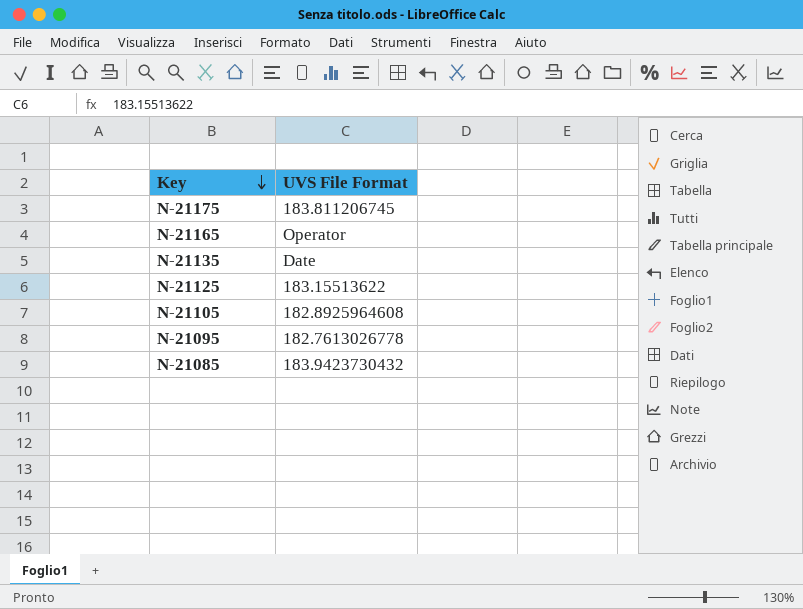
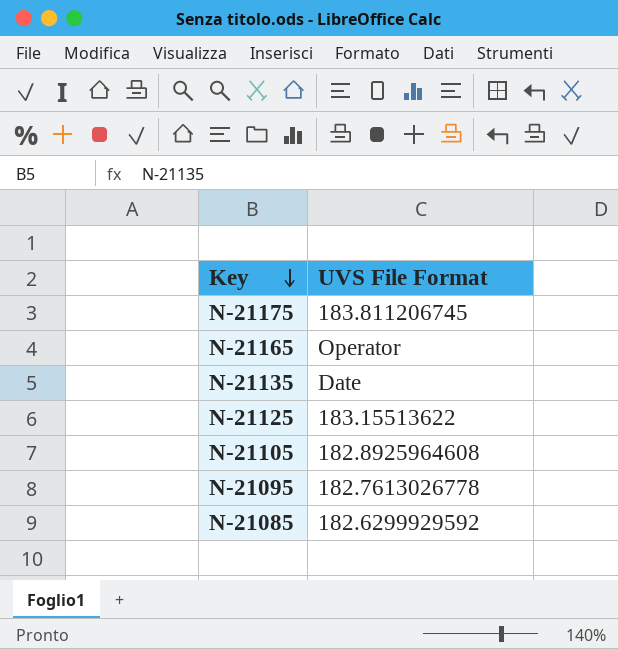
N-21085 | UVS File Format: 183.9423730432 -> 182.6299929592

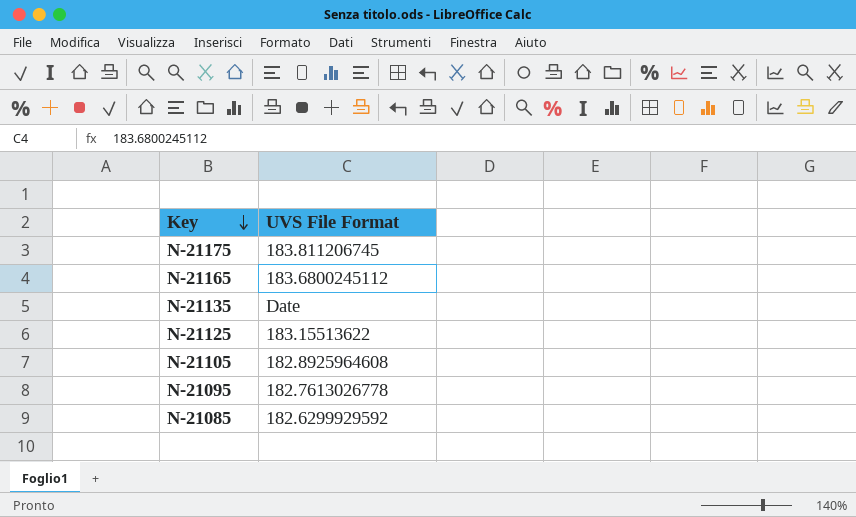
N-21165 | UVS File Format: Operator -> 183.6800245112

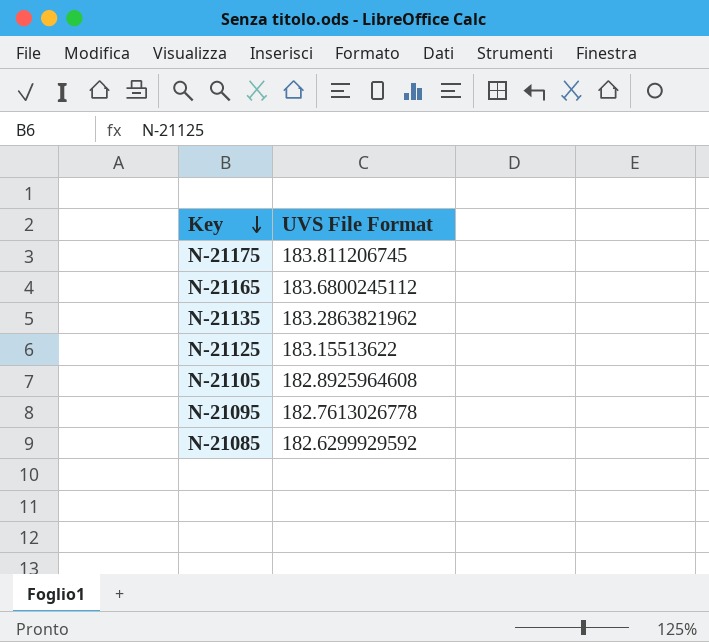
N-21135 | UVS File Format: Date -> 183.2863821962

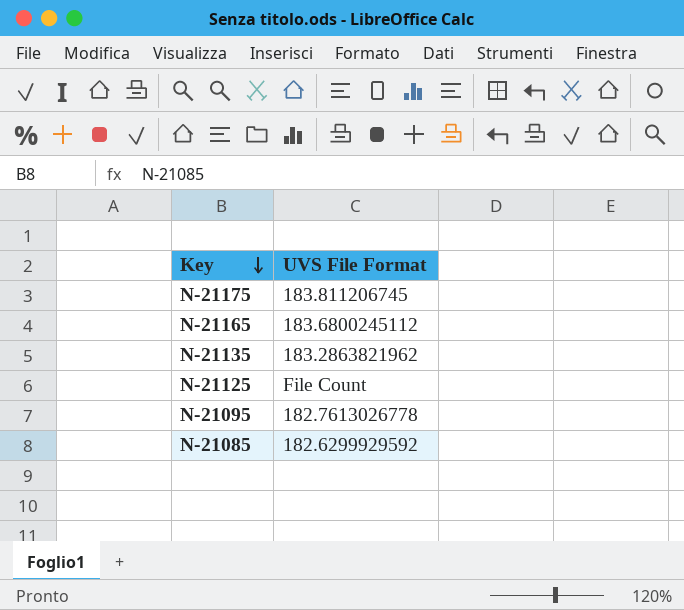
row N-21105: 182.8925964608 -> none
N-21125 | UVS File Format: 183.15513622 -> File Count

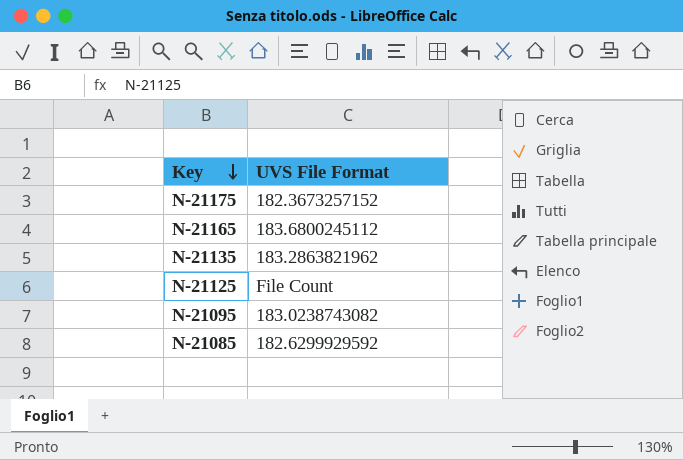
N-21175 | UVS File Format: 183.811206745 -> 182.3673257152
N-21095 | UVS File Format: 182.7613026778 -> 183.0238743082

